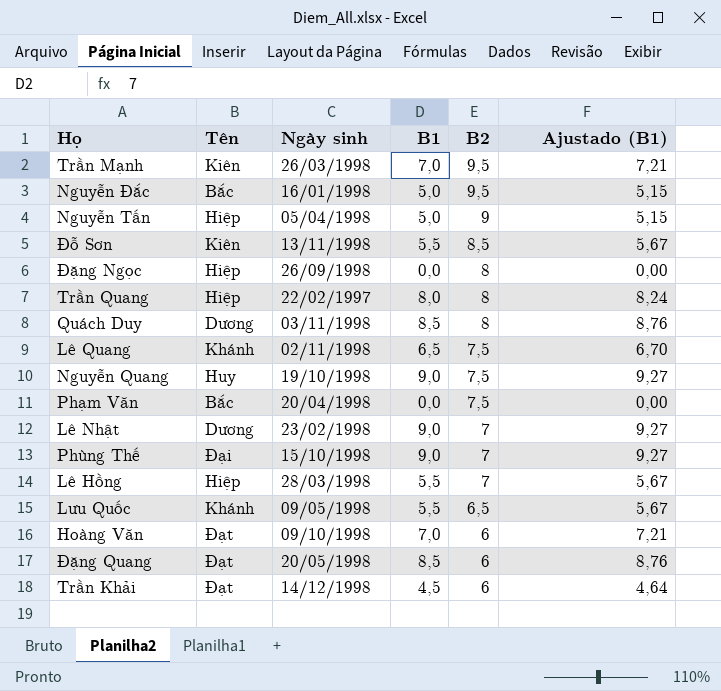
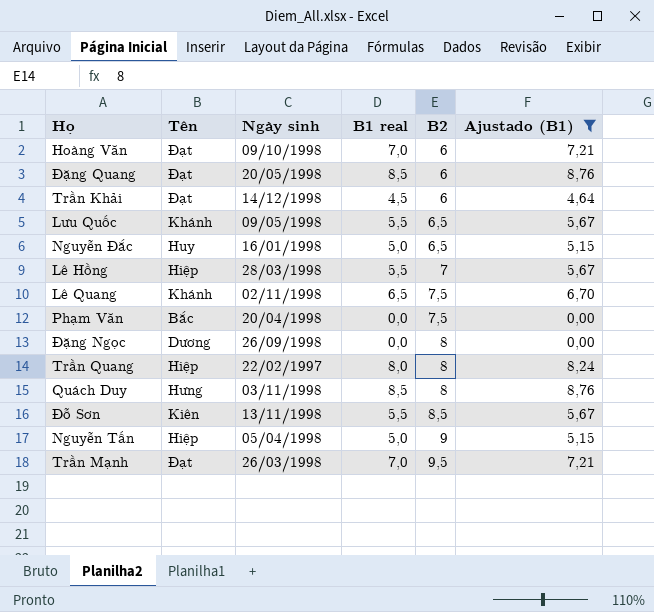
filter: none -> Ajustado (B1) != 9,27
row order: B2 descending -> B2 ascending
column name: B1 -> B1 real
Nguyễn Đắc | Tên: Bắc -> Huy
Nguyễn Đắc | B2: 9,5 -> 6,5
Đặng Ngọc | Tên: Hiệp -> Dương
Quách Duy | Tên: Dương -> Hưng
Trần Mạnh | Tên: Kiên -> Đạt

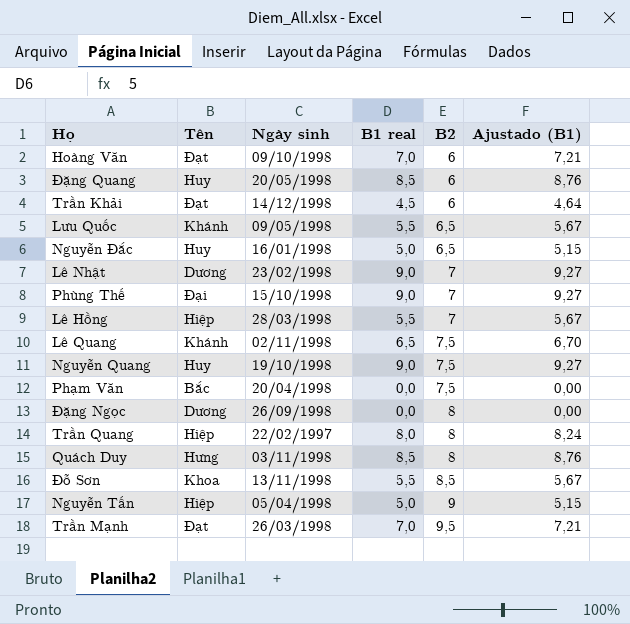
filter: Ajustado (B1) != 9,27 -> none
Đặng Quang | Tên: Đạt -> Huy
Đỗ Sơn | Tên: Kiên -> Khoa

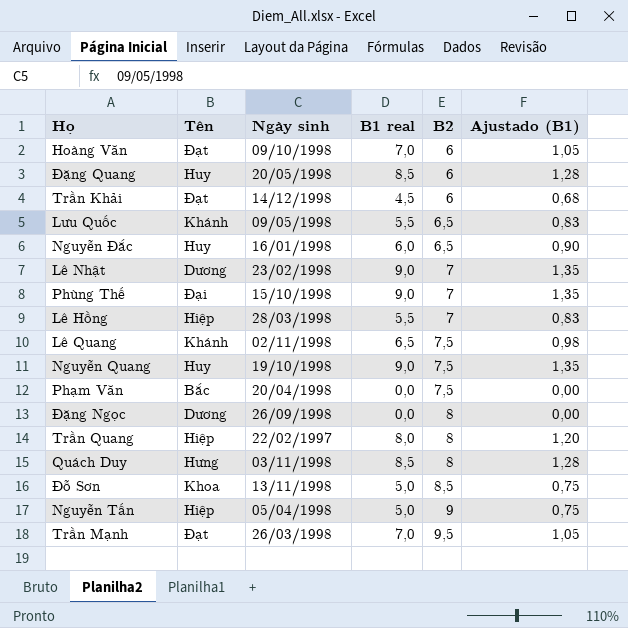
column Ajustado (B1) | formula: [B1 real] * 1,03 -> [B1 real] * 0,15
Nguyễn Đắc | B1 real: 5,0 -> 6,0
Đỗ Sơn | B1 real: 5,5 -> 5,0

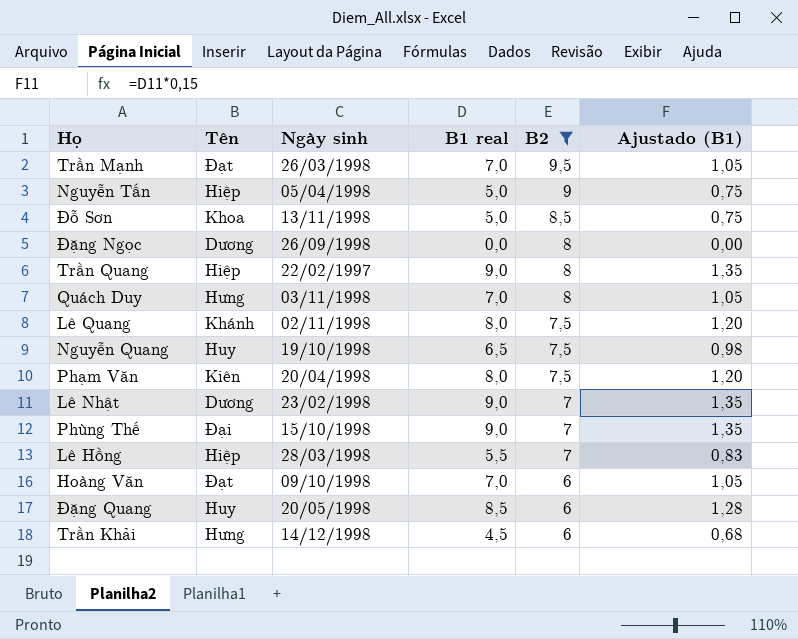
filter: none -> B2 != 6,5
row order: B2 ascending -> B2 descending
Trần Quang | B1 real: 8,0 -> 9,0
Trần Quang | Ajustado (B1): 1,20 -> 1,35
Quách Duy | B1 real: 8,5 -> 7,0
Quách Duy | Ajustado (B1): 1,28 -> 1,05
Lê Quang | B1 real: 6,5 -> 8,0
Lê Quang | Ajustado (B1): 0,98 -> 1,20
Nguyễn Quang | B1 real: 9,0 -> 6,5
Nguyễn Quang | Ajustado (B1): 1,35 -> 0,98
Phạm Văn | Tên: Bắc -> Kiên
Phạm Văn | B1 real: 0,0 -> 8,0
Phạm Văn | Ajustado (B1): 0,00 -> 1,20
Trần Khải | Tên: Đạt -> Hưng

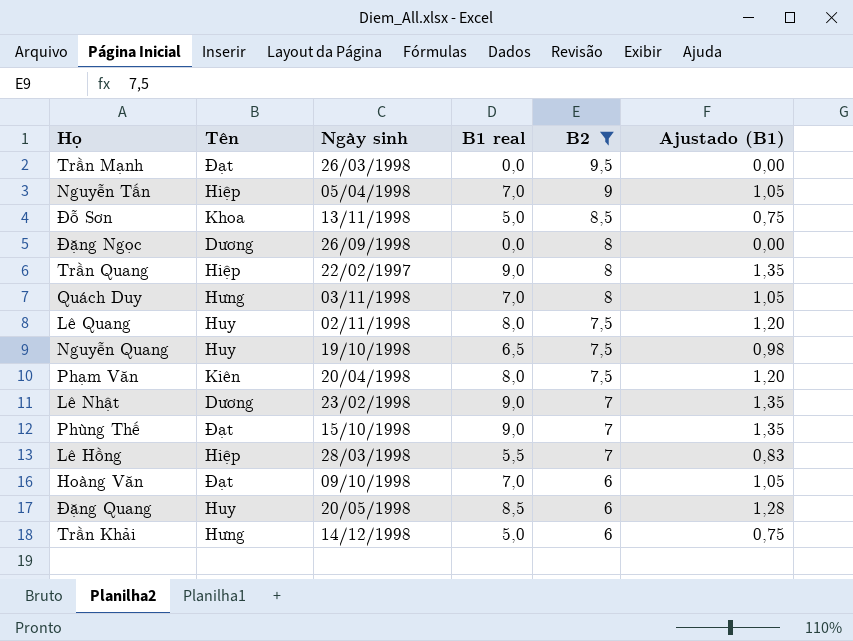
Trần Mạnh | B1 real: 7,0 -> 0,0
Trần Mạnh | Ajustado (B1): 1,05 -> 0,00
Nguyễn Tấn | B1 real: 5,0 -> 7,0
Nguyễn Tấn | Ajustado (B1): 0,75 -> 1,05
Lê Quang | Tên: Khánh -> Huy
Phùng Thế | Tên: Đại -> Đạt
Trần Khải | B1 real: 4,5 -> 5,0
Trần Khải | Ajustado (B1): 0,68 -> 0,75

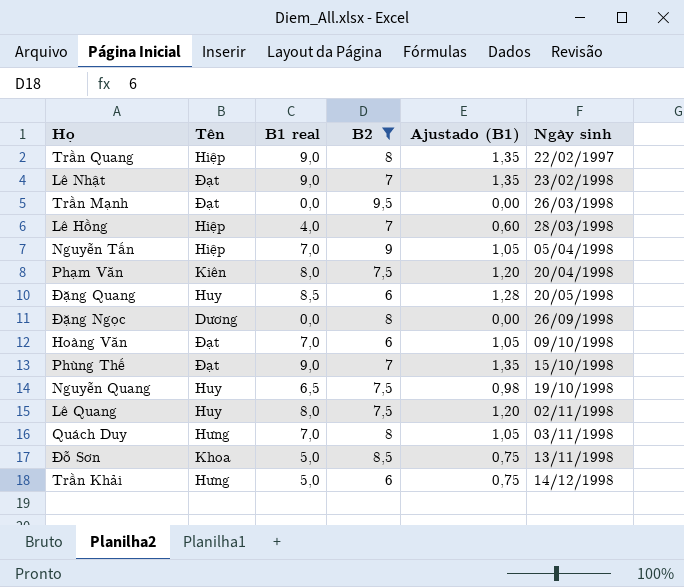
row order: B2 descending -> Ngày sinh ascending
column Ngày sinh | position: 3 -> 6
Lê Nhật | Tên: Dương -> Đạt
Lê Hồng | B1 real: 5,5 -> 4,0
Lê Hồng | Ajustado (B1): 0,83 -> 0,60

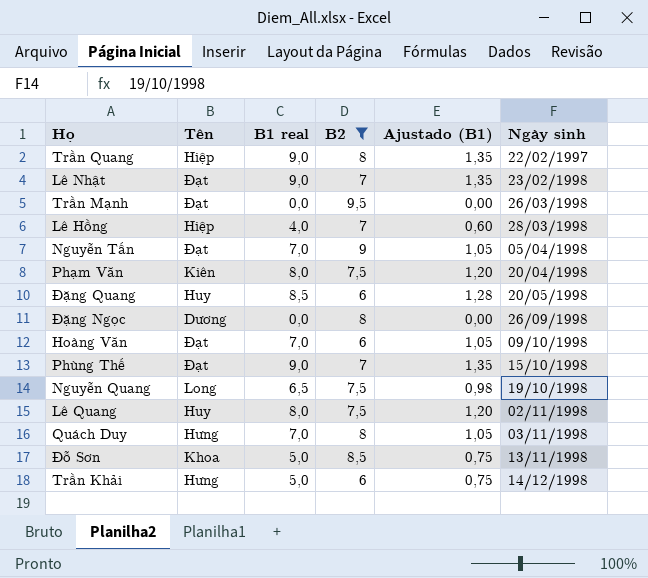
Nguyễn Tấn | Tên: Hiệp -> Đạt
Nguyễn Quang | Tên: Huy -> Long

